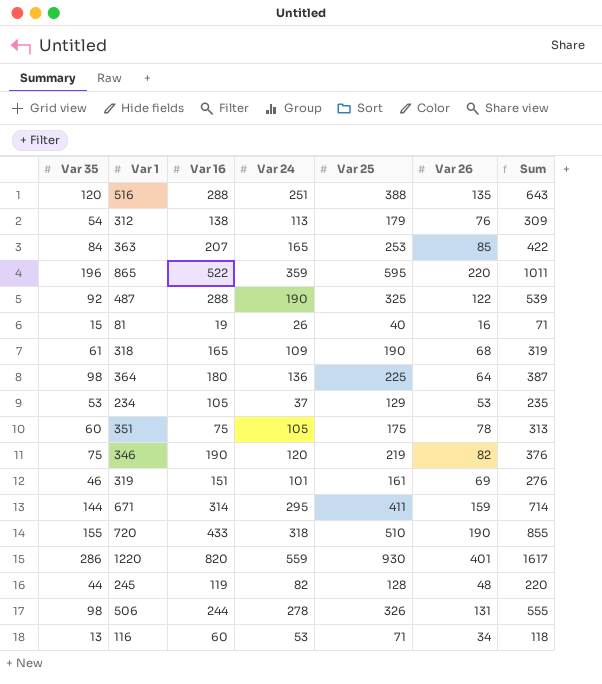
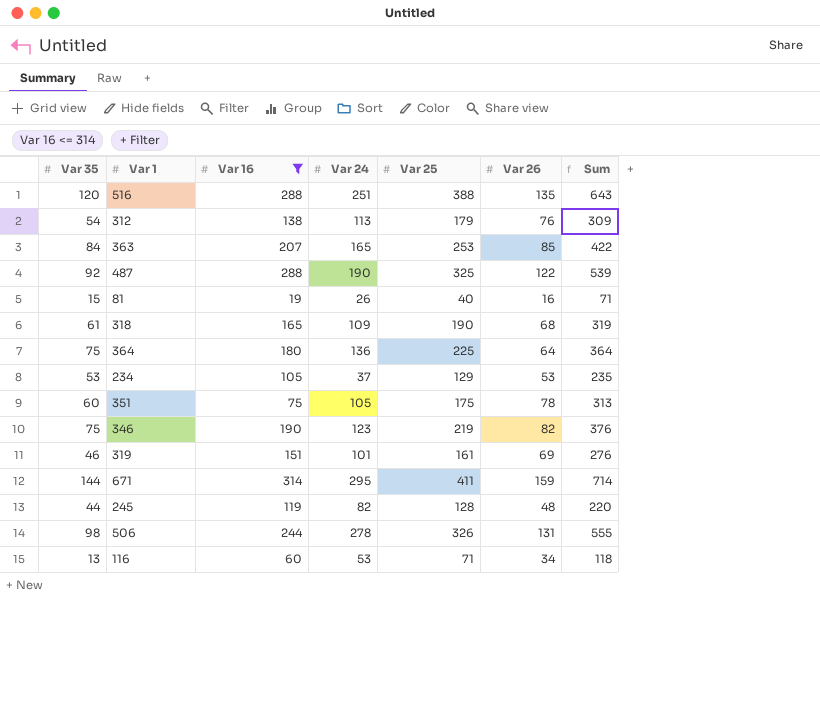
filter: none -> Var 16 <= 314
364 | Var 35: 98 -> 75
364 | Sum: 387 -> 364
346 | Var 24: 120 -> 123

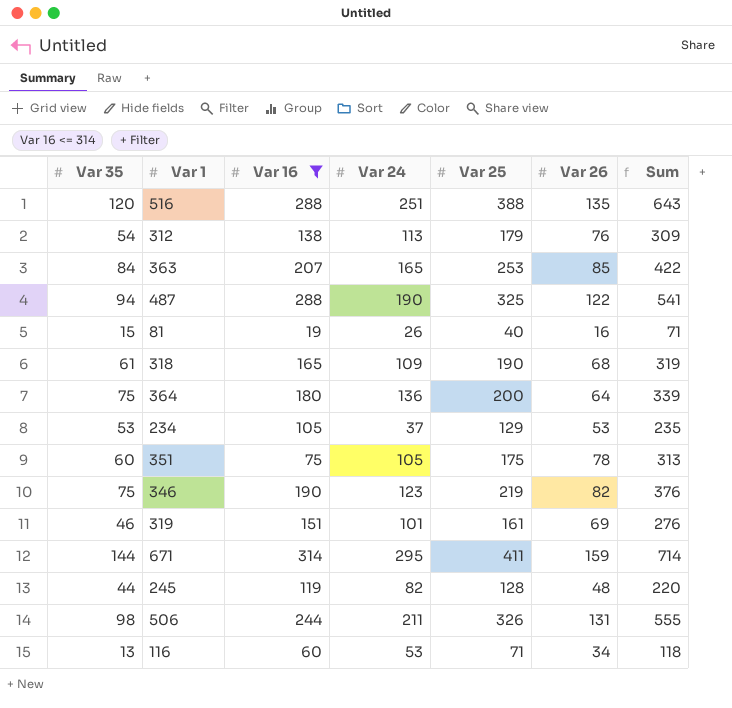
487 | Var 35: 92 -> 94
487 | Sum: 539 -> 541
364 | Var 25: 225 -> 200
364 | Sum: 364 -> 339
506 | Var 24: 278 -> 211

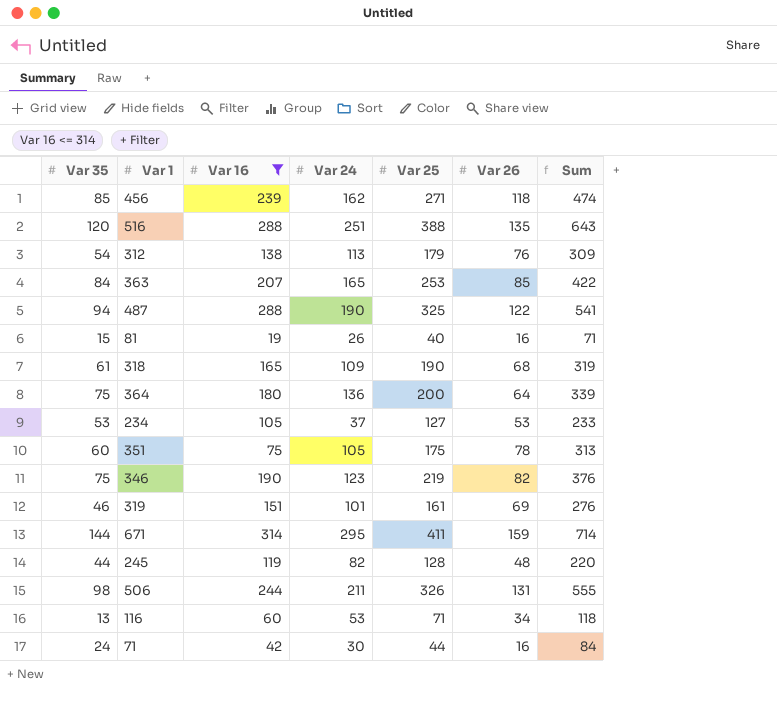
row 456: none -> 85 | 239 | 162 | 271 | 118 | 474
234 | Var 25: 129 -> 127
234 | Sum: 235 -> 233
row 71: none -> 24 | 42 | 30 | 44 | 16 | 84

